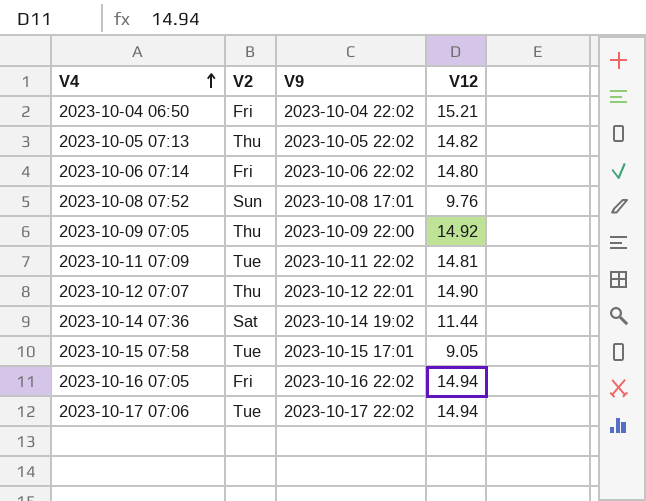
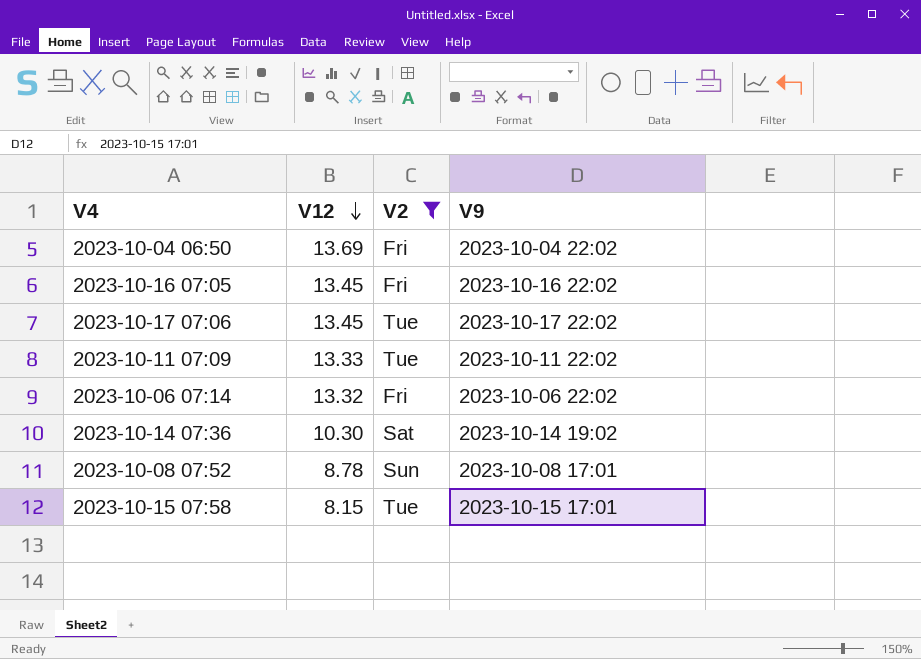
filter: none -> V2 != Thu
row order: V4 ascending -> V12 descending
column V12 | position: 4 -> 2
2023-10-04 06:50 | V12: 15.21 -> 13.69
2023-10-16 07:05 | V12: 14.94 -> 13.45
2023-10-17 07:06 | V12: 14.94 -> 13.45
2023-10-11 07:09 | V12: 14.81 -> 13.33
2023-10-06 07:14 | V12: 14.80 -> 13.32
2023-10-14 07:36 | V12: 11.44 -> 10.30
2023-10-08 07:52 | V12: 9.76 -> 8.78
2023-10-15 07:58 | V12: 9.05 -> 8.15

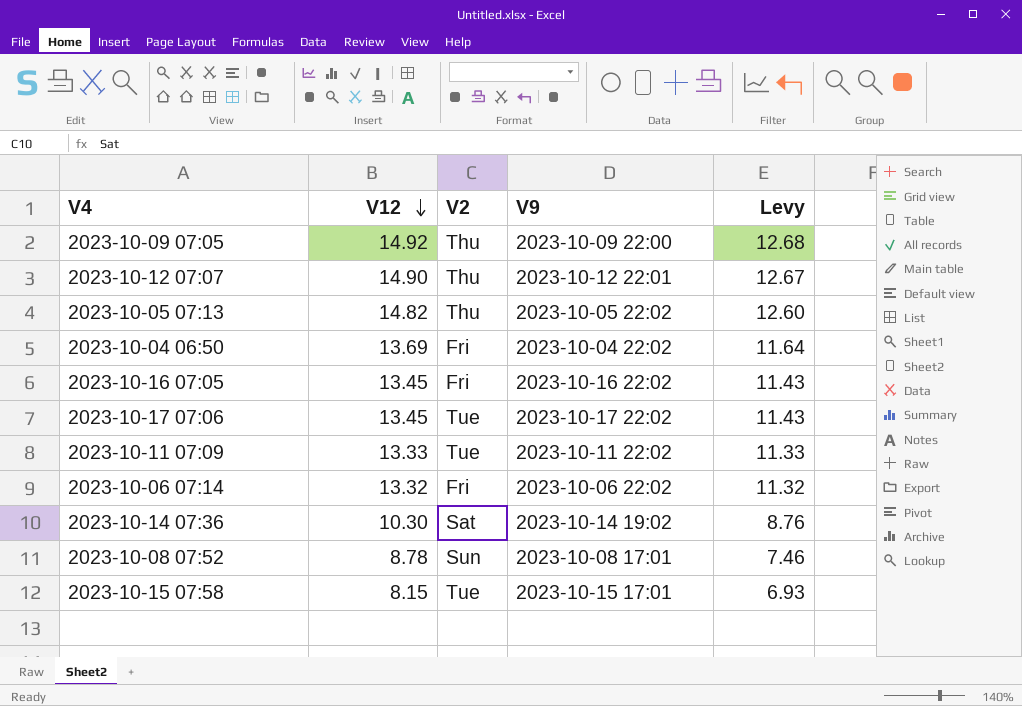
filter: V2 != Thu -> none
column Levy | formula: none -> [V12] * 0.85

